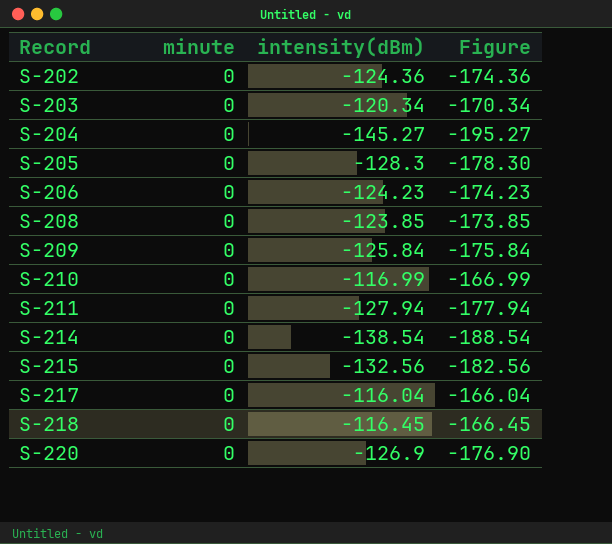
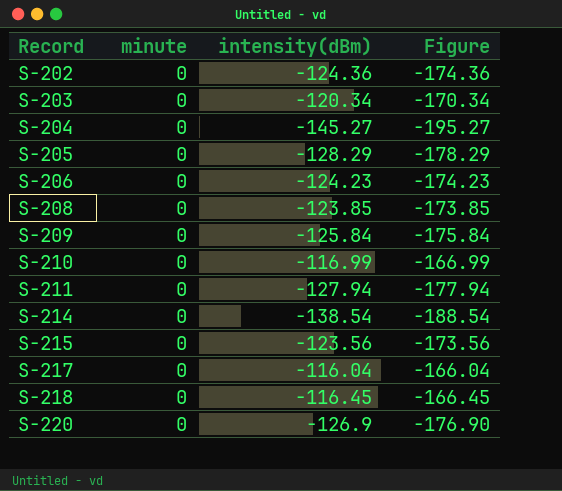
S-205 | intensity(dBm): -128.3 -> -128.29
S-205 | Figure: -178.30 -> -178.29
S-215 | intensity(dBm): -132.56 -> -123.56
S-215 | Figure: -182.56 -> -173.56

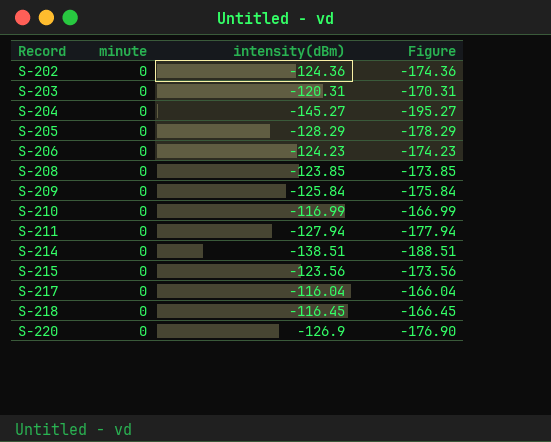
S-203 | intensity(dBm): -120.34 -> -120.31
S-203 | Figure: -170.34 -> -170.31
S-214 | intensity(dBm): -138.54 -> -138.51
S-214 | Figure: -188.54 -> -188.51

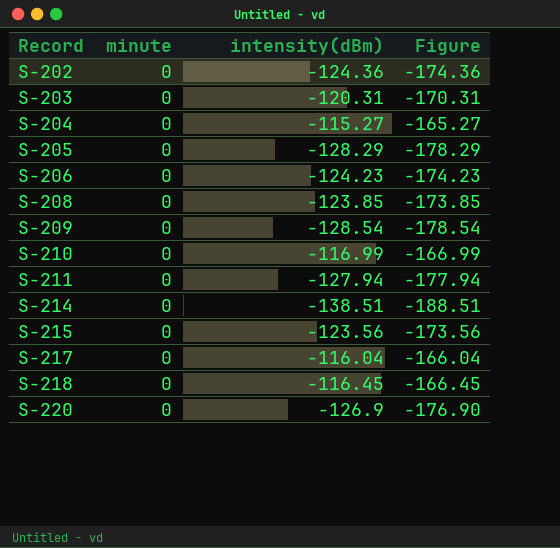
S-204 | intensity(dBm): -145.27 -> -115.27
S-204 | Figure: -195.27 -> -165.27
S-209 | intensity(dBm): -125.84 -> -128.54
S-209 | Figure: -175.84 -> -178.54

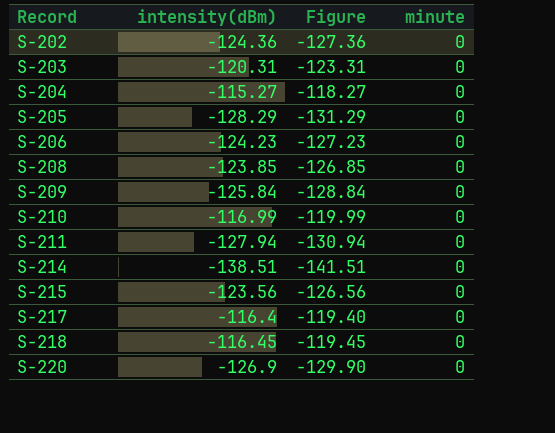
column Figure | formula: [intensity(dBm)] - 50 -> [intensity(dBm)] - 3
column minute | position: 2 -> 4
S-209 | intensity(dBm): -128.54 -> -125.84
S-217 | intensity(dBm): -116.04 -> -116.4

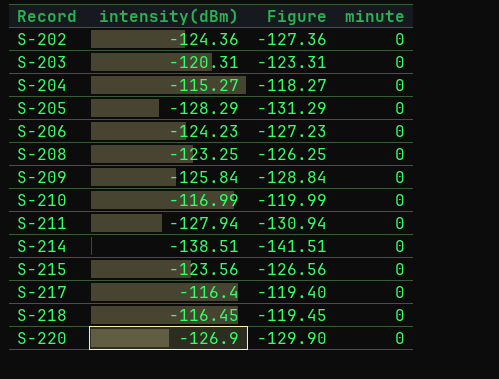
S-208 | intensity(dBm): -123.85 -> -123.25
S-208 | Figure: -126.85 -> -126.25

